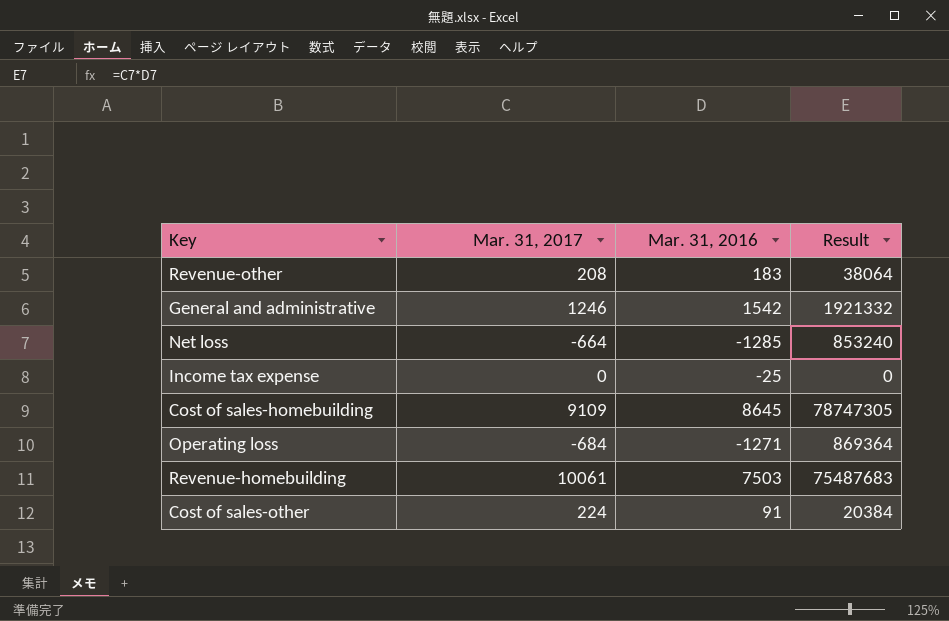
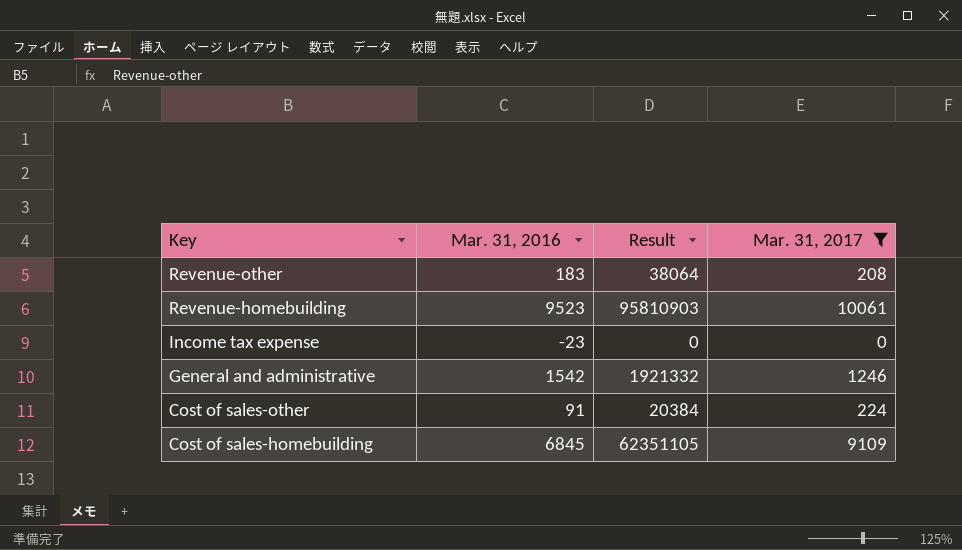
filter: none -> Mar. 31, 2017 >= 0
row order: none -> Key descending
column Mar. 31, 2017 | position: 2 -> 4
Revenue-homebuilding | Mar. 31, 2016: 7503 -> 9523
Revenue-homebuilding | Result: 75487683 -> 95810903
Income tax expense | Mar. 31, 2016: -25 -> -23
Cost of sales-homebuilding | Mar. 31, 2016: 8645 -> 6845
Cost of sales-homebuilding | Result: 78747305 -> 62351105

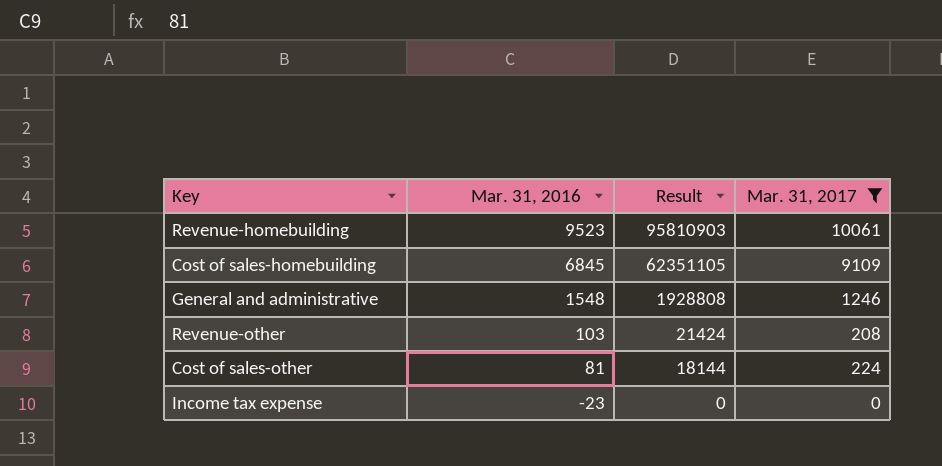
row order: Key descending -> Mar. 31, 2016 descending
General and administrative | Mar. 31, 2016: 1542 -> 1548
General and administrative | Result: 1921332 -> 1928808
Revenue-other | Mar. 31, 2016: 183 -> 103
Revenue-other | Result: 38064 -> 21424
Cost of sales-other | Mar. 31, 2016: 91 -> 81
Cost of sales-other | Result: 20384 -> 18144

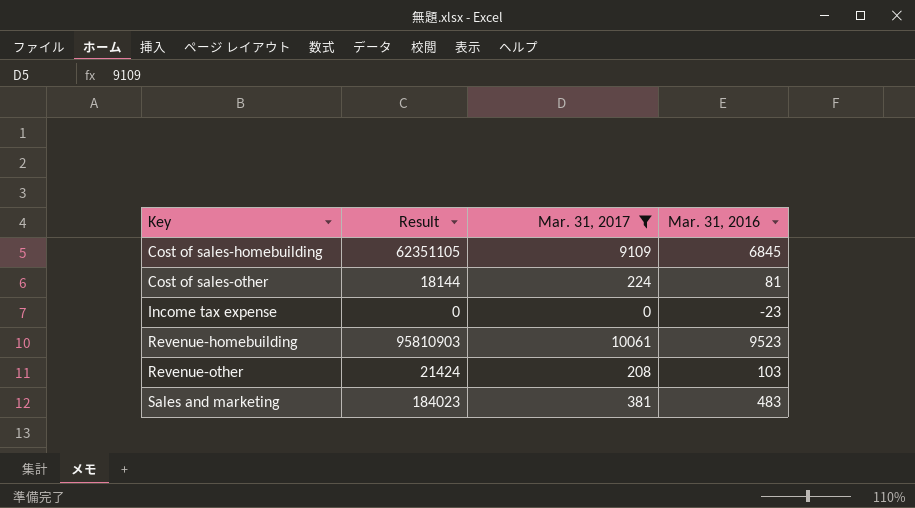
row order: Mar. 31, 2016 descending -> Key ascending
column Mar. 31, 2016 | position: 2 -> 4
row General and administrative: 1548 | 1928808 | 1246 -> none
row Sales and marketing: none -> 184023 | 381 | 483

